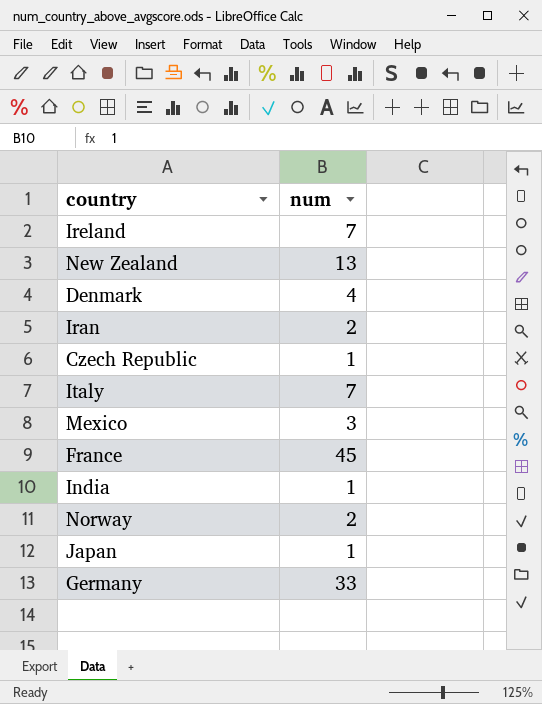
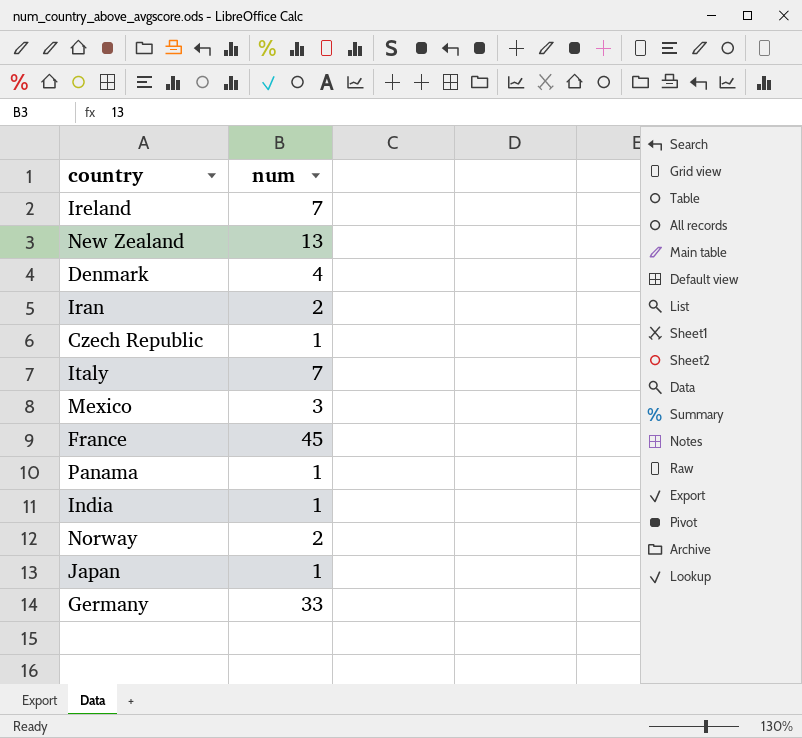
row Panama: none -> 1

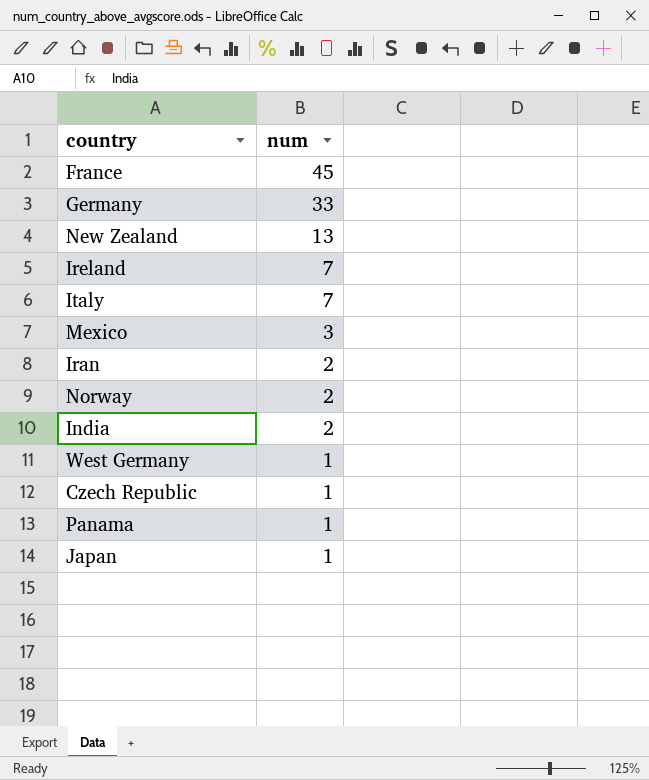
row order: none -> num descending
row Denmark: 4 -> none
India | num: 1 -> 2
row West Germany: none -> 1

